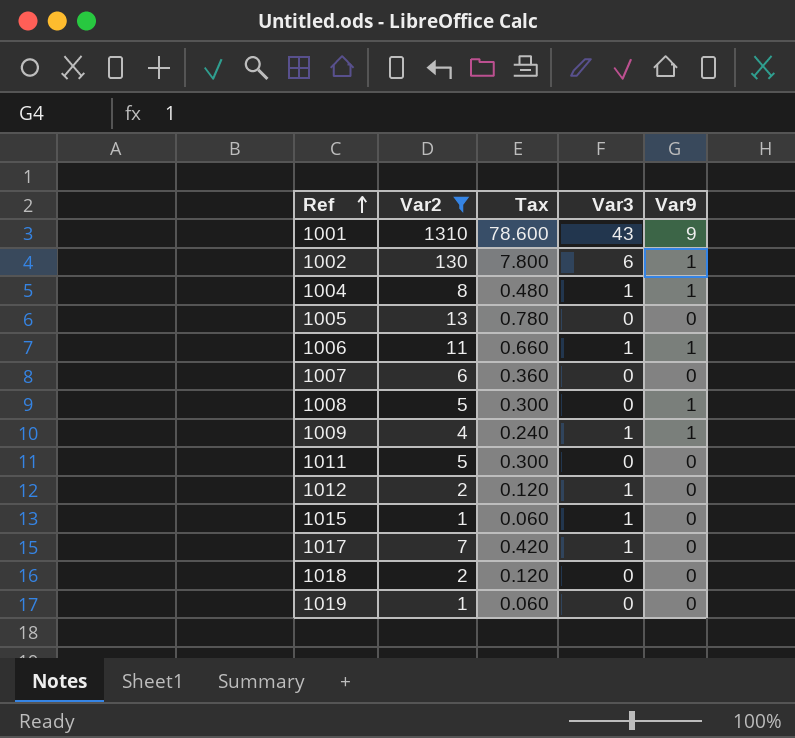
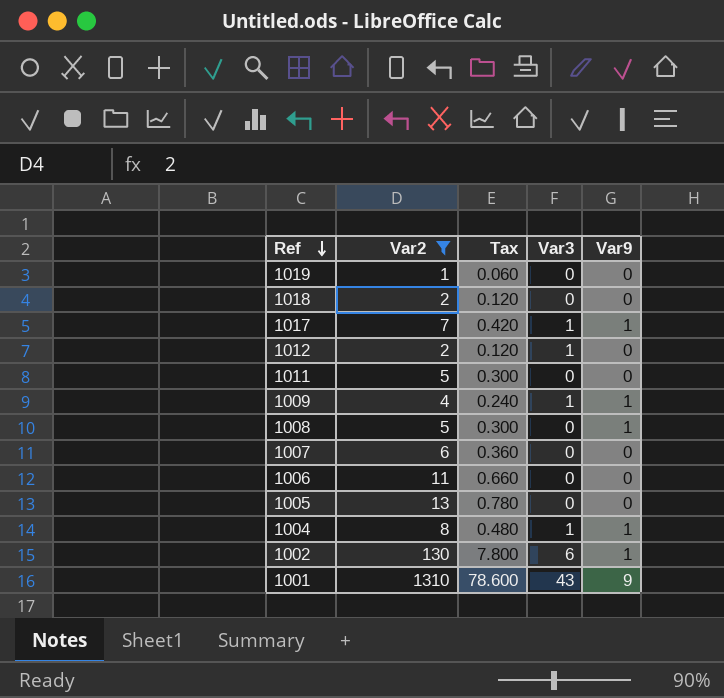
row order: Ref ascending -> Ref descending
row 1015: 1 | 0.060 | 1 | 0 -> none
1017 | Var9: 0 -> 1
1006 | Var3: 1 -> 0
1006 | Var9: 1 -> 0

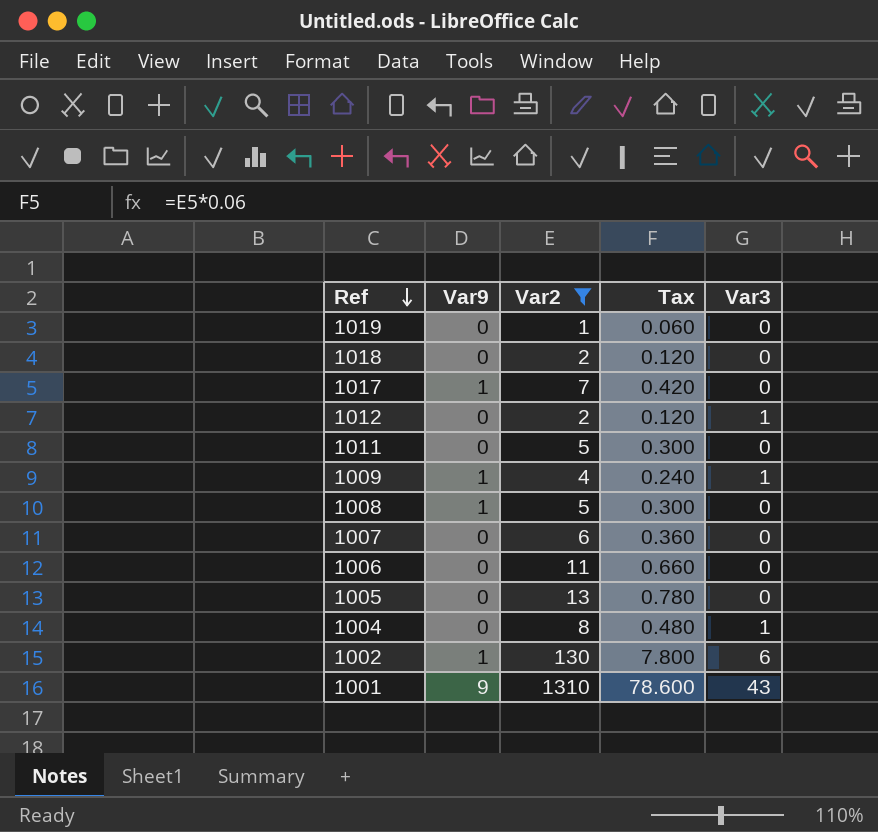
column Var9 | position: 5 -> 2
1017 | Var3: 1 -> 0
1004 | Var9: 1 -> 0

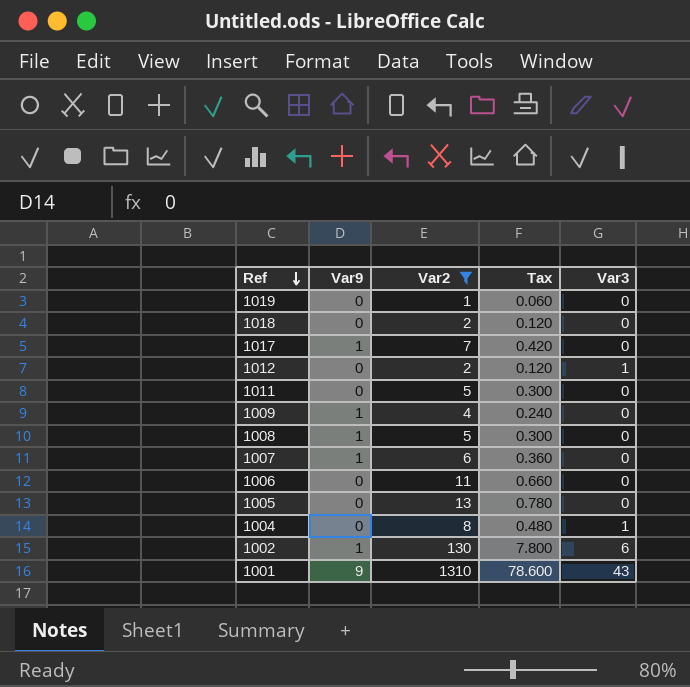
1009 | Var3: 1 -> 0
1007 | Var9: 0 -> 1

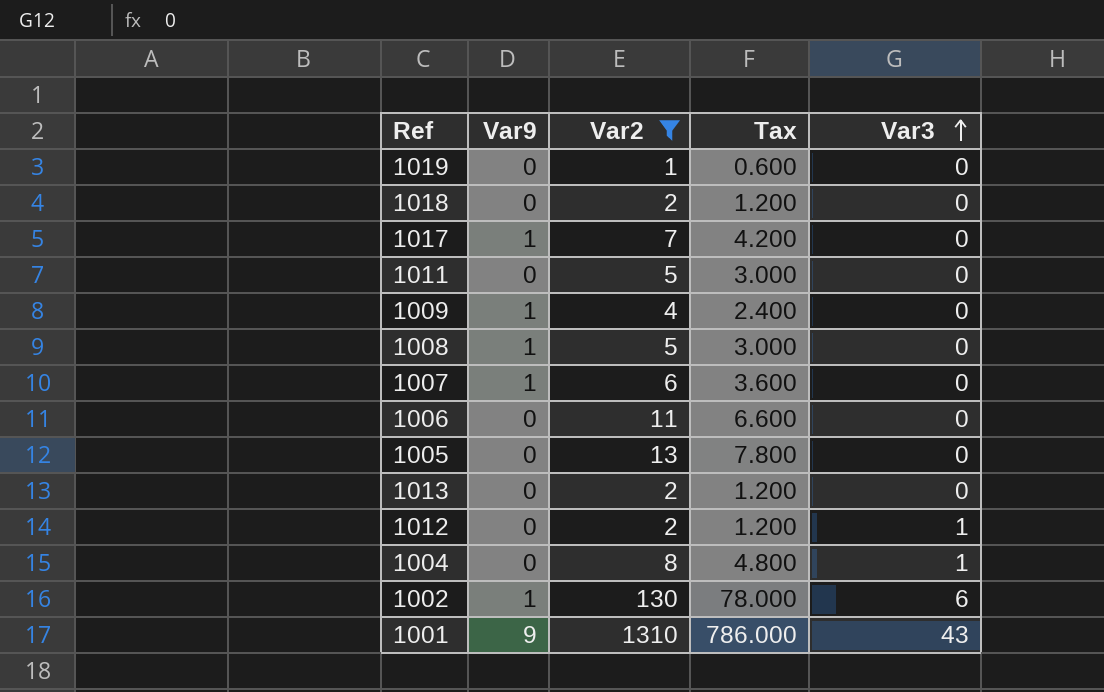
row order: Ref descending -> Var3 ascending
column Tax | formula: [Var2] * 0.06 -> [Var2] * 0.6
row 1013: none -> 0 | 2 | 1.200 | 0

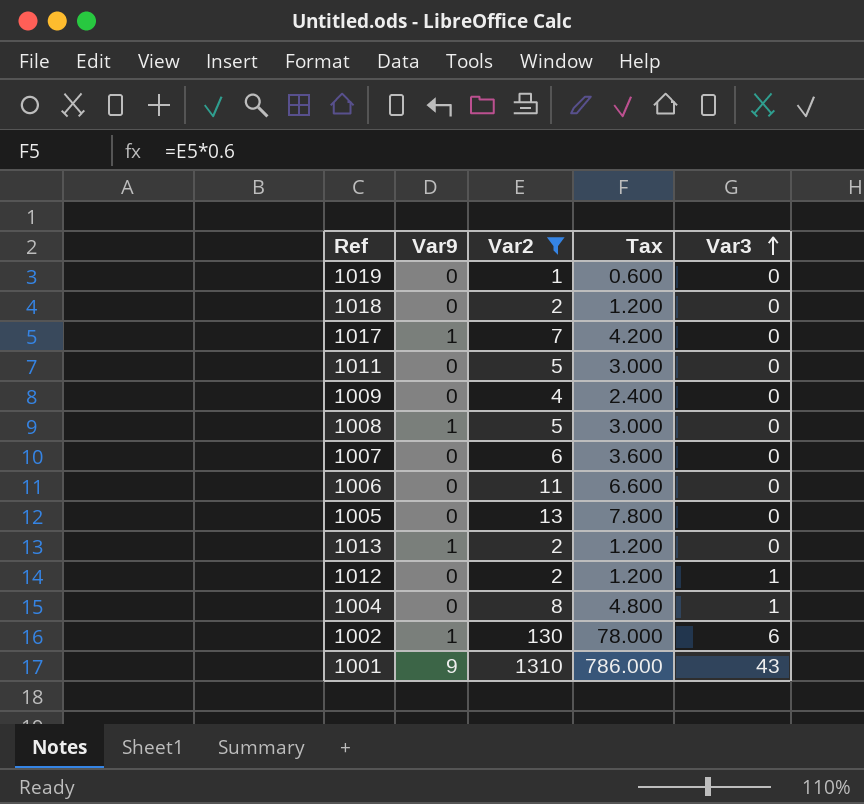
1009 | Var9: 1 -> 0
1007 | Var9: 1 -> 0
1013 | Var9: 0 -> 1

